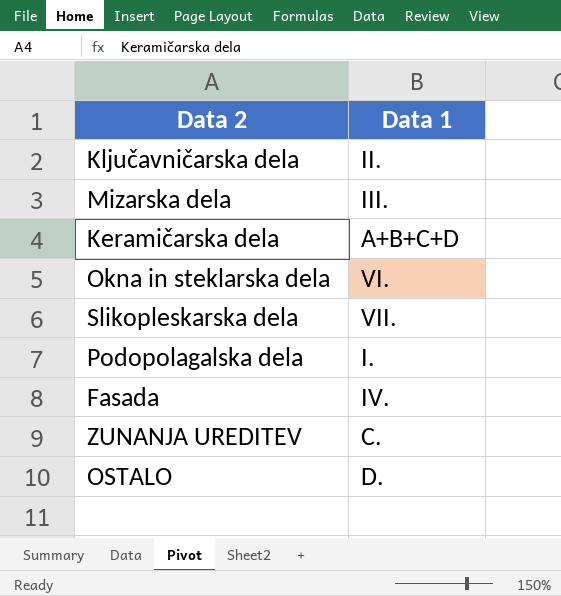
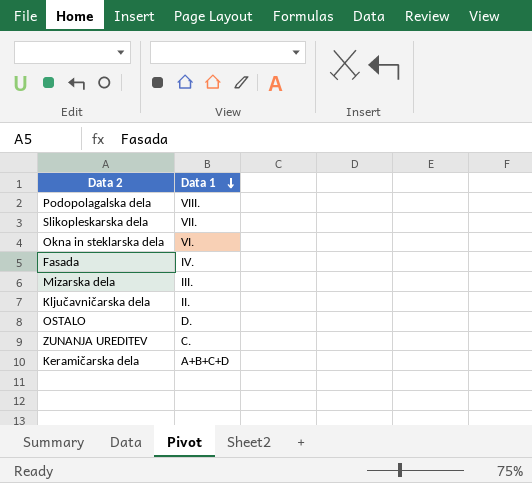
row order: none -> Data 1 descending
Podopolagalska dela | Data 1: I. -> VIII.

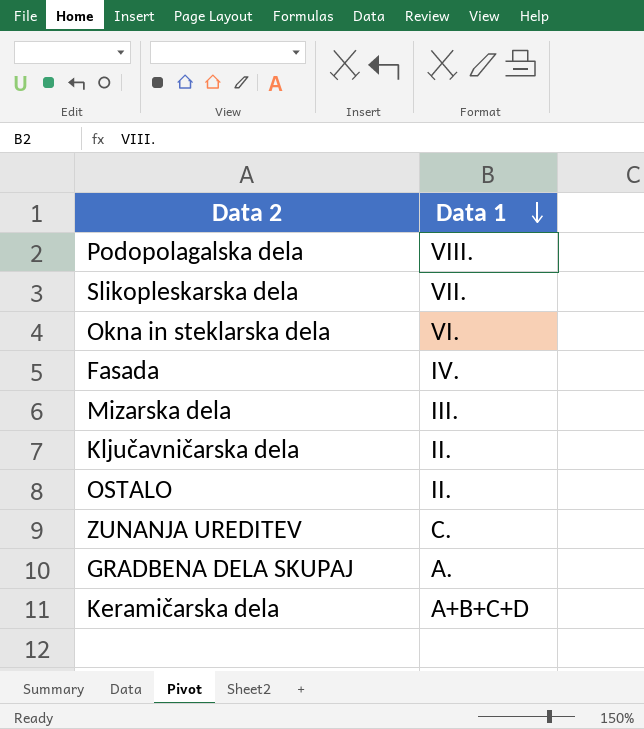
OSTALO | Data 1: D. -> II.
row GRADBENA DELA SKUPAJ: none -> A.

